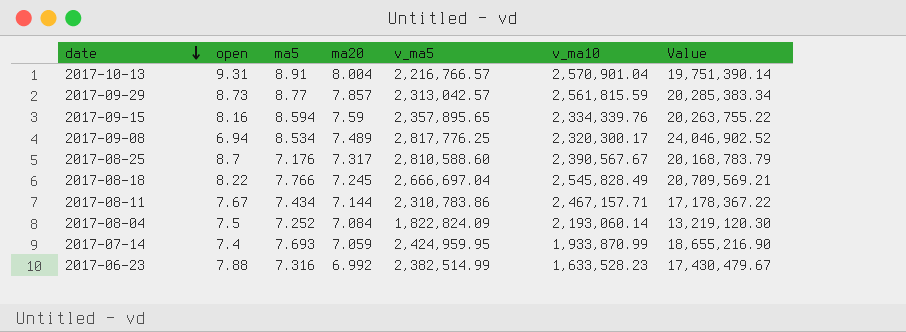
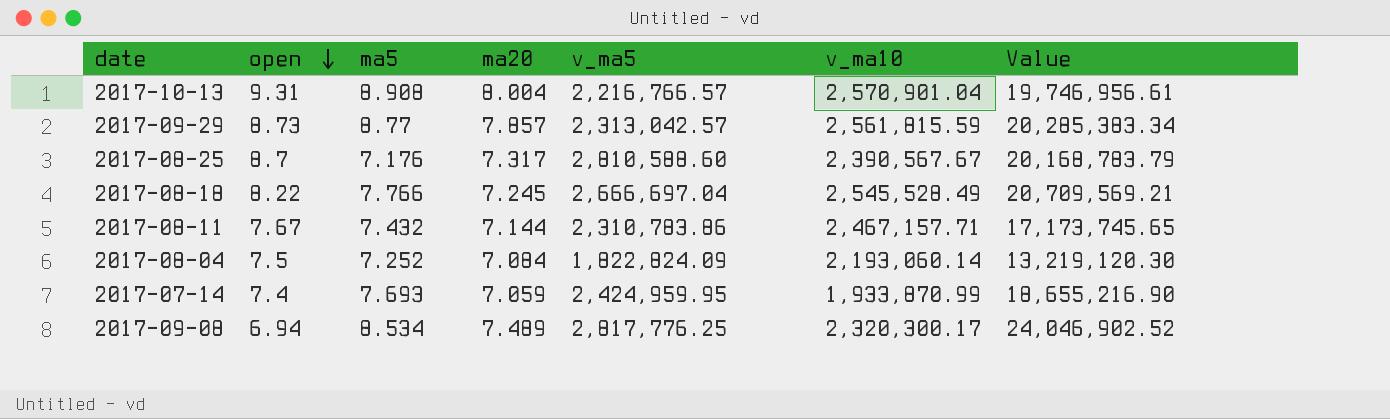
row order: date descending -> open descending
row 2017-09-15: 8.16 | 8.594 | 7.59 | 2,357,895.65 | 2,334,339.76 | 20,263,755.22 -> none
row 2017-06-23: 7.88 | 7.316 | 6.992 | 2,382,514.99 | 1,633,528.23 | 17,430,479.67 -> none
2017-10-13 | ma5: 8.91 -> 8.908
2017-10-13 | Value: 19,751,390.14 -> 19,746,956.61
2017-08-18 | v_ma10: 2,545,828.49 -> 2,545,528.49
2017-08-11 | ma5: 7.434 -> 7.432
2017-08-11 | Value: 17,178,367.22 -> 17,173,745.65

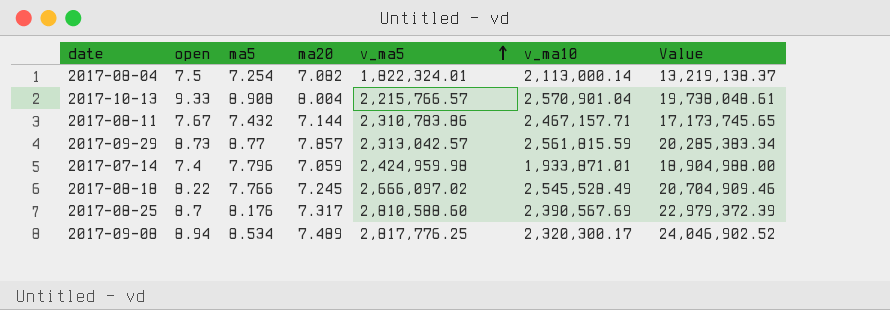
row order: open descending -> v_ma5 ascending
2017-08-04 | ma5: 7.252 -> 7.254
2017-08-04 | ma20: 7.084 -> 7.082
2017-08-04 | v_ma5: 1,822,824.09 -> 1,822,324.01
2017-08-04 | v_ma10: 2,193,060.14 -> 2,113,000.14
2017-08-04 | Value: 13,219,120.30 -> 13,219,138.37
2017-10-13 | open: 9.31 -> 9.33
2017-10-13 | v_ma5: 2,216,766.57 -> 2,215,766.57
2017-10-13 | Value: 19,746,956.61 -> 19,738,048.61
2017-07-14 | ma5: 7.693 -> 7.796
2017-07-14 | v_ma5: 2,424,959.95 -> 2,424,959.98
2017-07-14 | v_ma10: 1,933,870.99 -> 1,933,871.01
2017-07-14 | Value: 18,655,216.90 -> 18,904,988.00
2017-08-18 | v_ma5: 2,666,697.04 -> 2,666,097.02
2017-08-18 | Value: 20,709,569.21 -> 20,704,909.46
2017-08-25 | ma5: 7.176 -> 8.176
2017-08-25 | v_ma10: 2,390,567.67 -> 2,390,567.69
2017-08-25 | Value: 20,168,783.79 -> 22,979,372.39
2017-09-08 | open: 6.94 -> 8.94

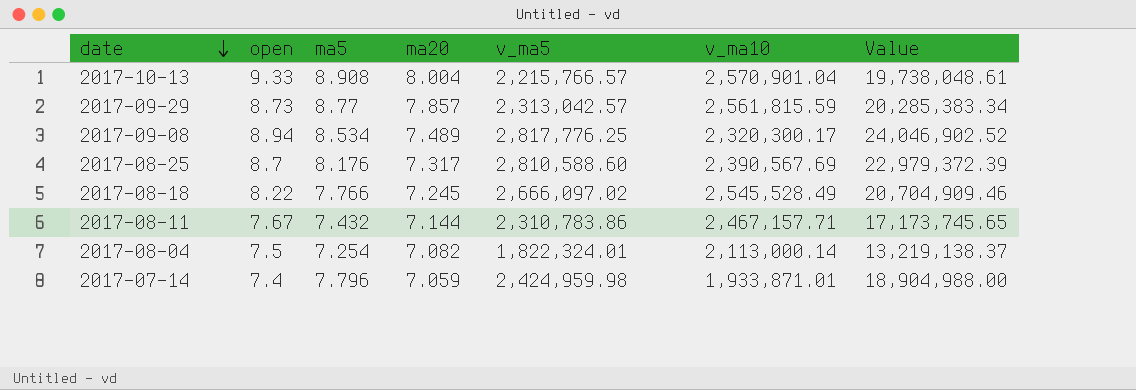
row order: v_ma5 ascending -> date descending

